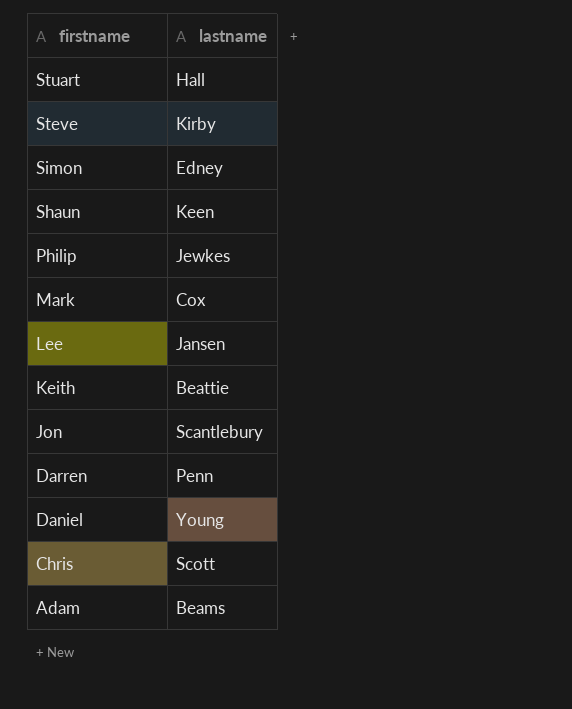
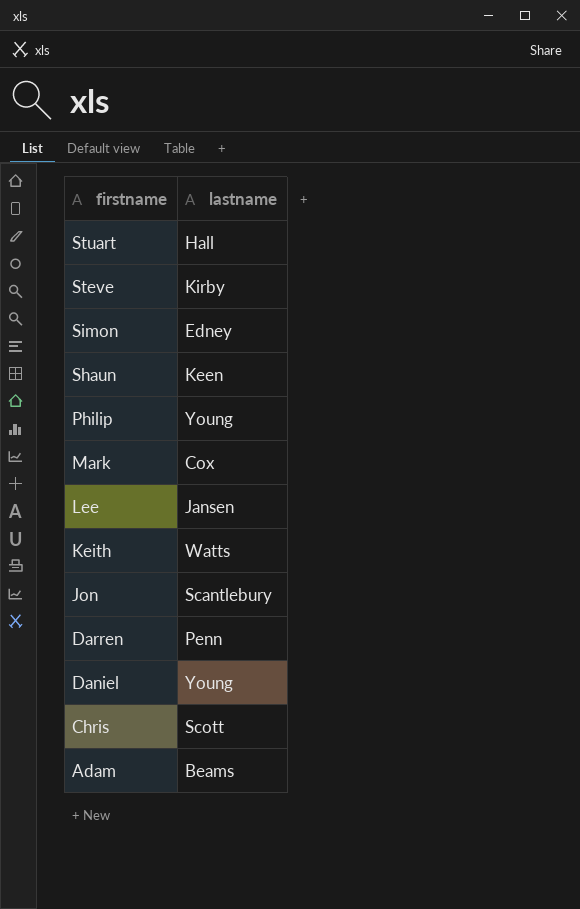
Philip | lastname: Jewkes -> Young
Keith | lastname: Beattie -> Watts

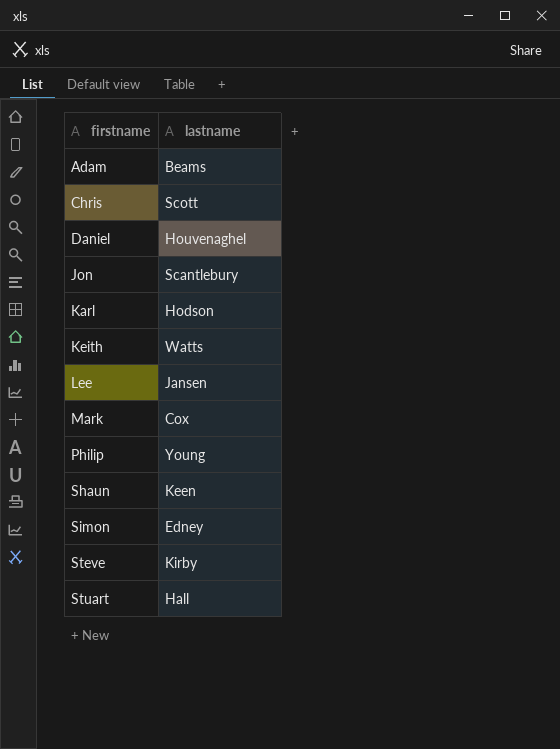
row order: firstname descending -> firstname ascending
row Darren: Penn -> none
Daniel | lastname: Young -> Houvenaghel
row Karl: none -> Hodson

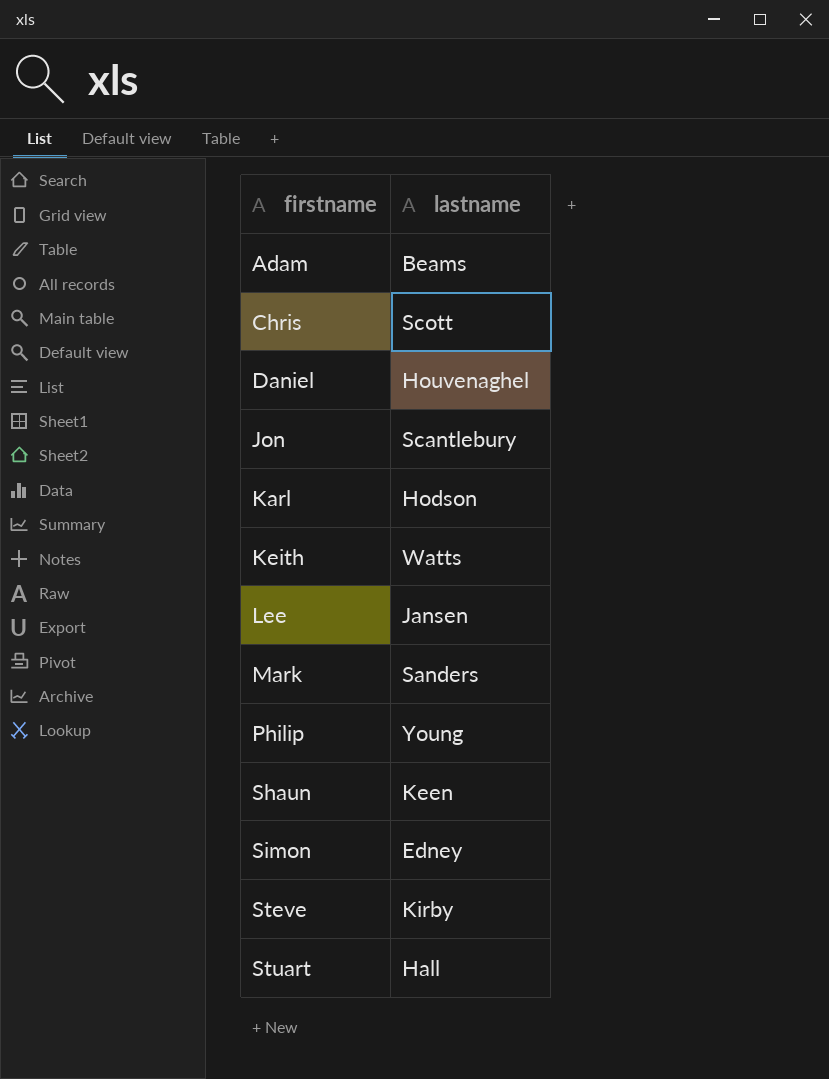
Mark | lastname: Cox -> Sanders

